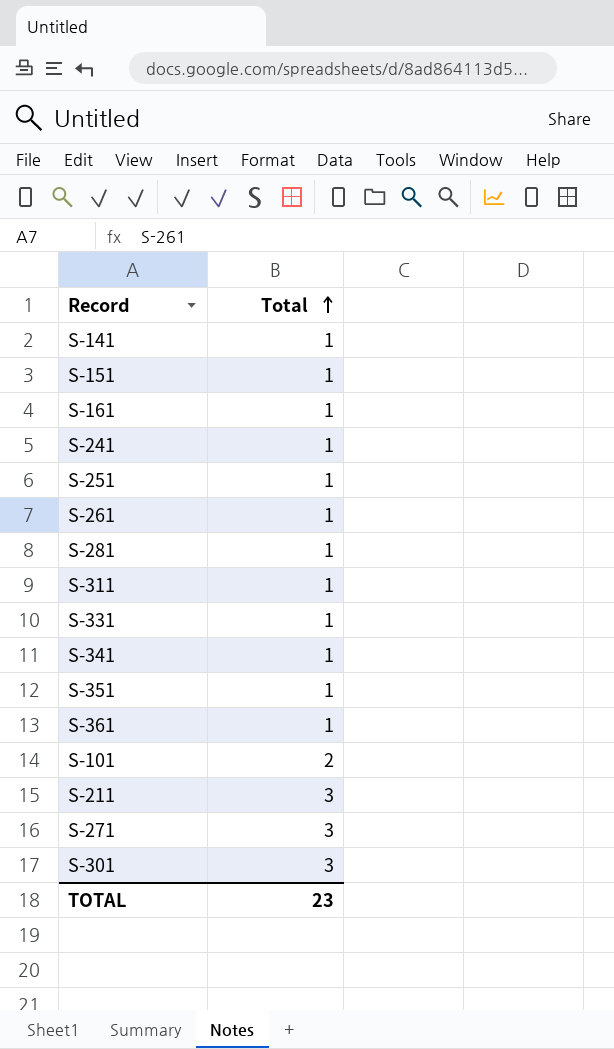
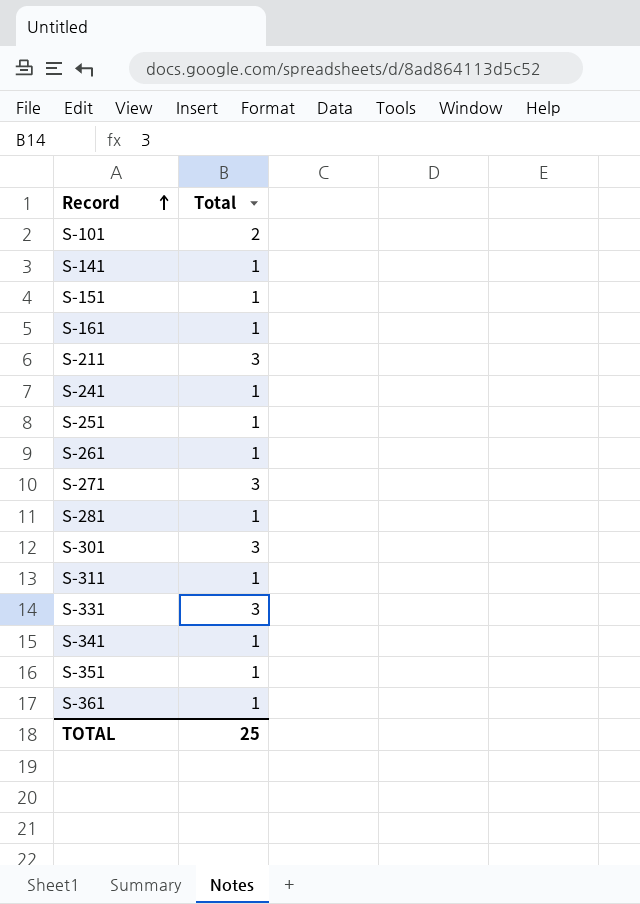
row order: Total ascending -> Record ascending
S-331 | Total: 1 -> 3
TOTAL | Total: 23 -> 25

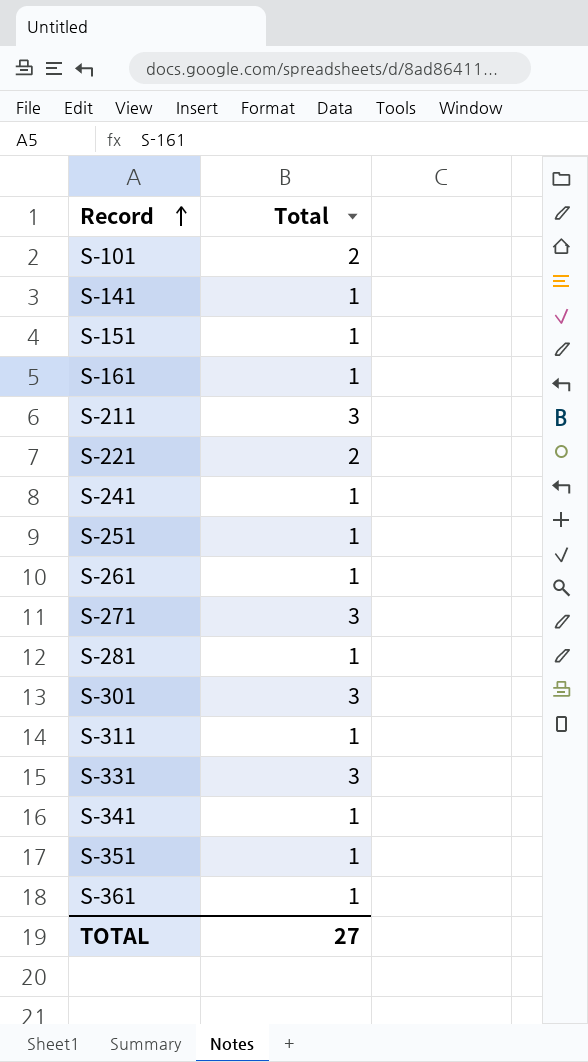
row S-221: none -> 2
TOTAL | Total: 25 -> 27

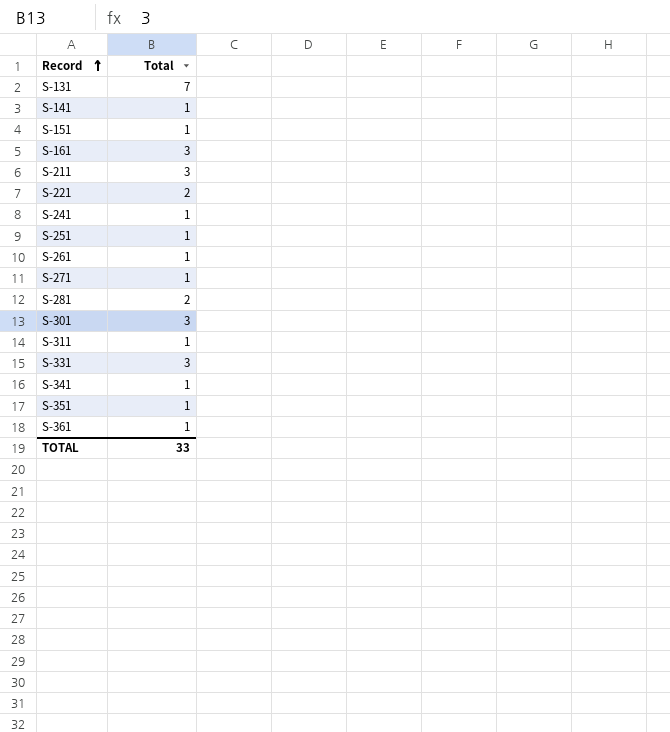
row S-101: 2 -> none
row S-131: none -> 7
S-161 | Total: 1 -> 3
S-271 | Total: 3 -> 1
S-281 | Total: 1 -> 2
TOTAL | Total: 27 -> 33

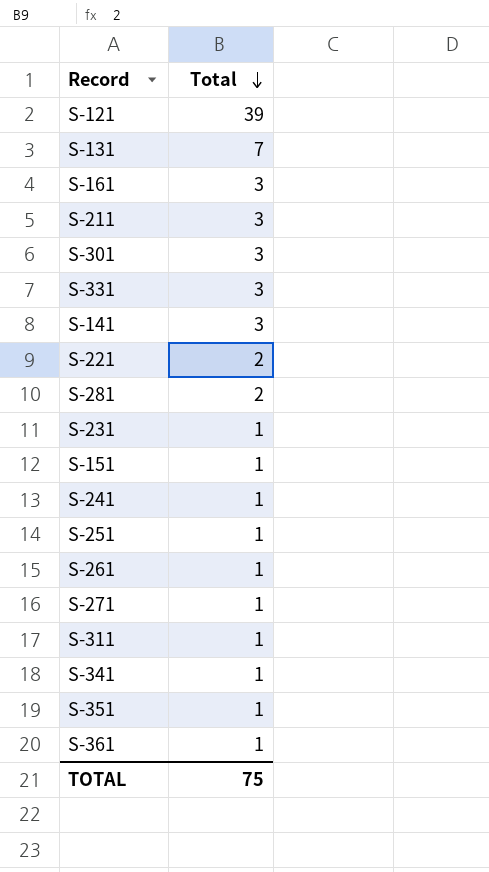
row order: Record ascending -> Total descending
row S-121: none -> 39
S-141 | Total: 1 -> 3
row S-231: none -> 1
TOTAL | Total: 33 -> 75

